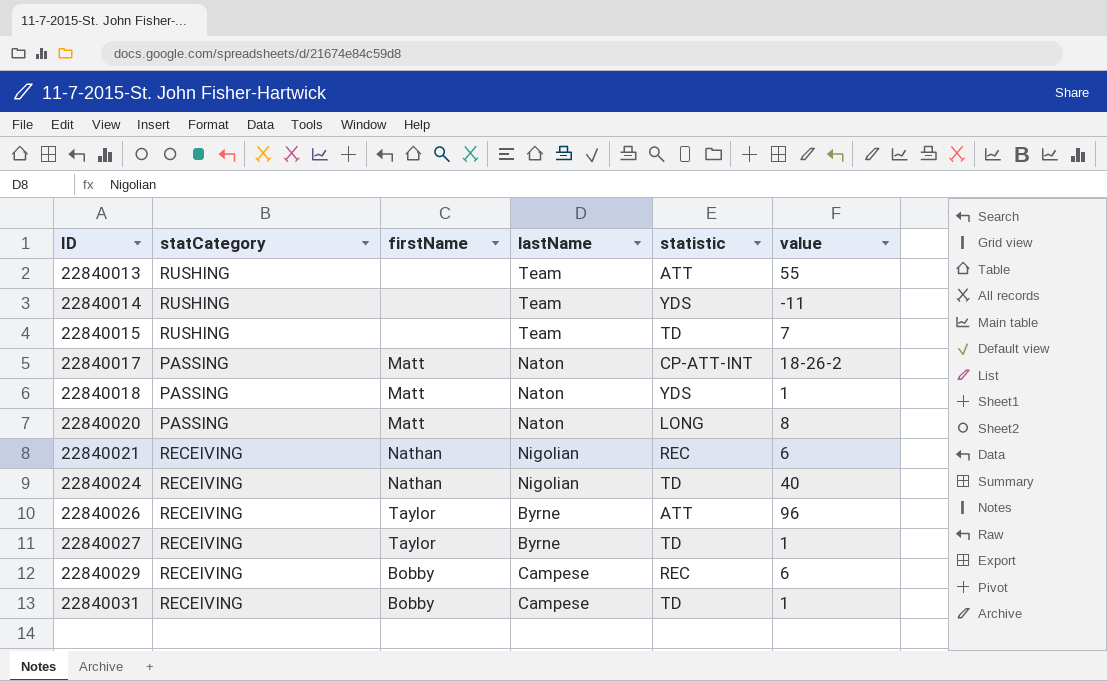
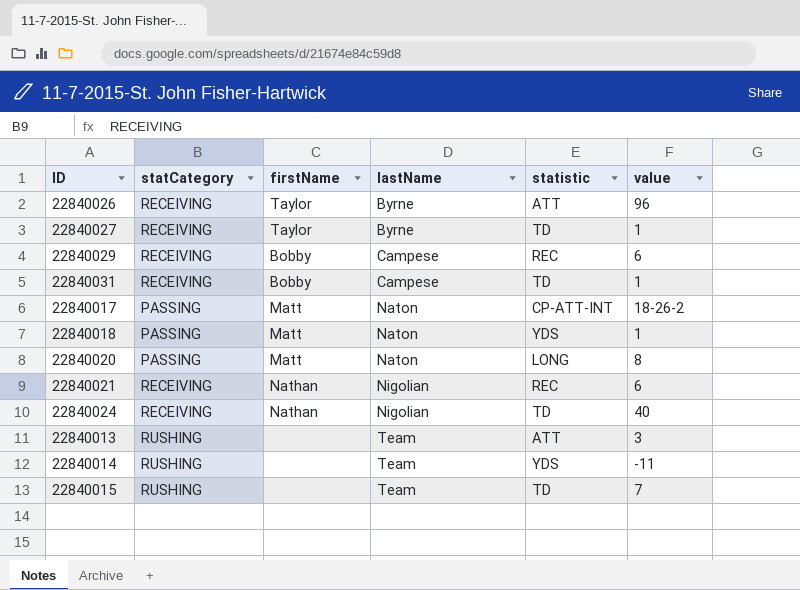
row order: ID ascending -> lastName ascending
22840013 | value: 55 -> 3

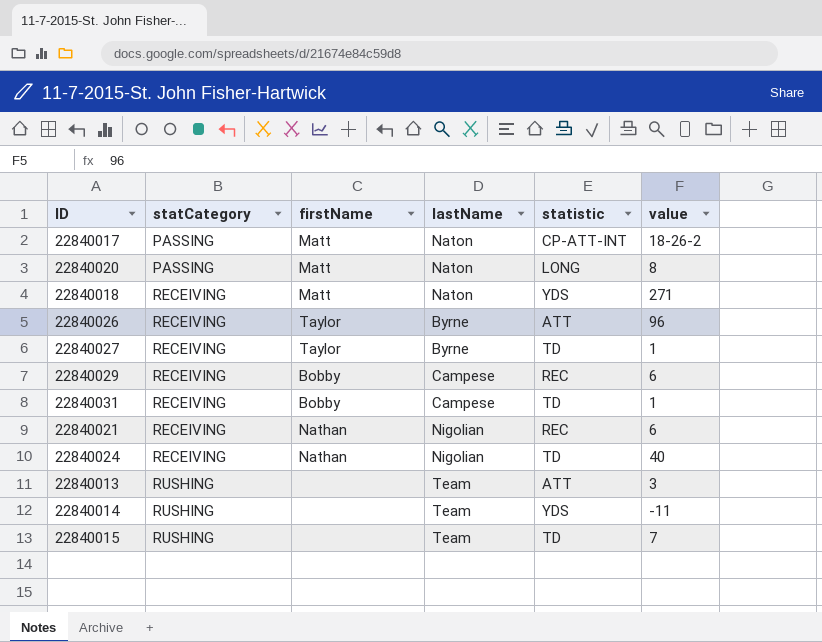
row order: lastName ascending -> statCategory ascending
22840018 | statCategory: PASSING -> RECEIVING
22840018 | value: 1 -> 271

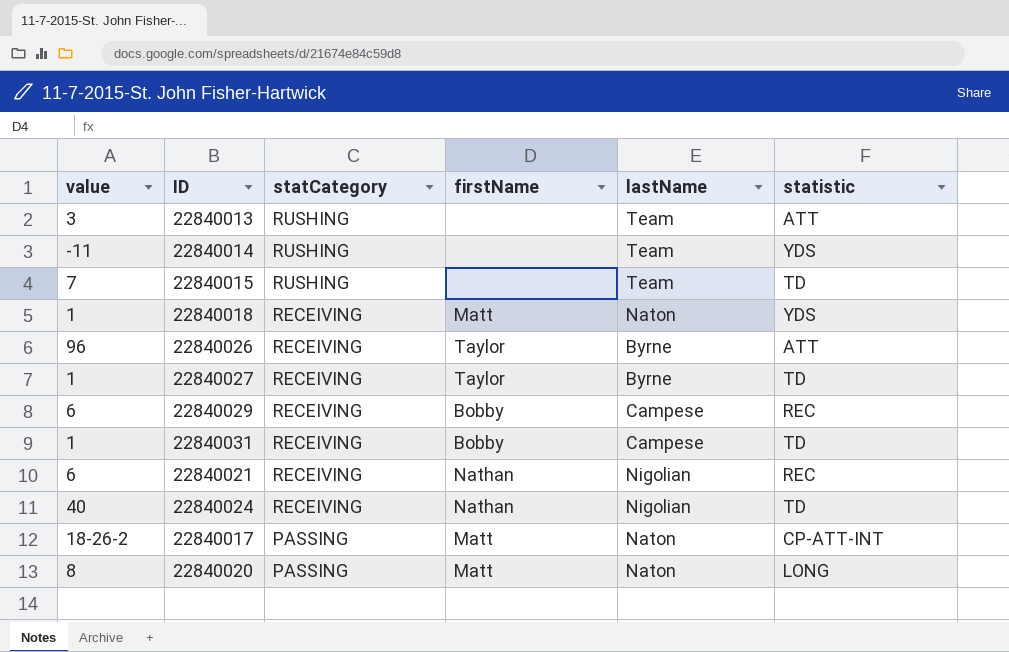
row order: statCategory ascending -> statCategory descending
column value | position: 6 -> 1
22840018 | value: 271 -> 1

